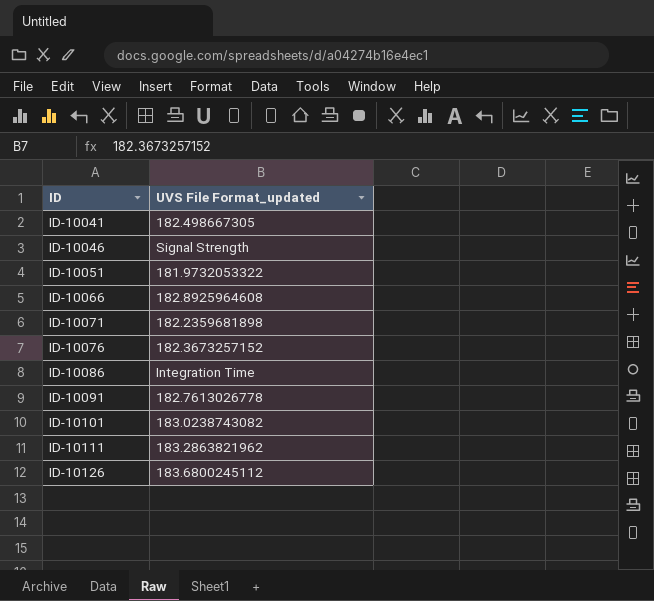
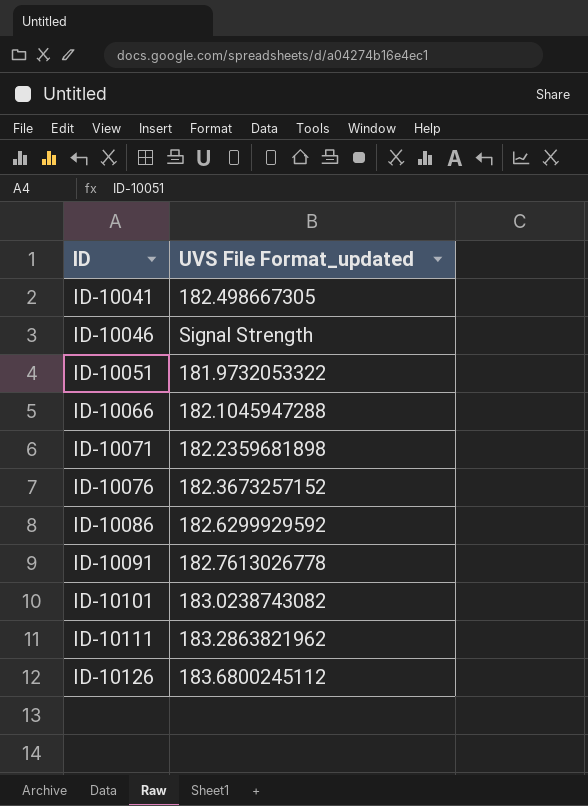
ID-10066 | UVS File Format_updated: 182.8925964608 -> 182.1045947288
ID-10086 | UVS File Format_updated: Integration Time -> 182.6299929592

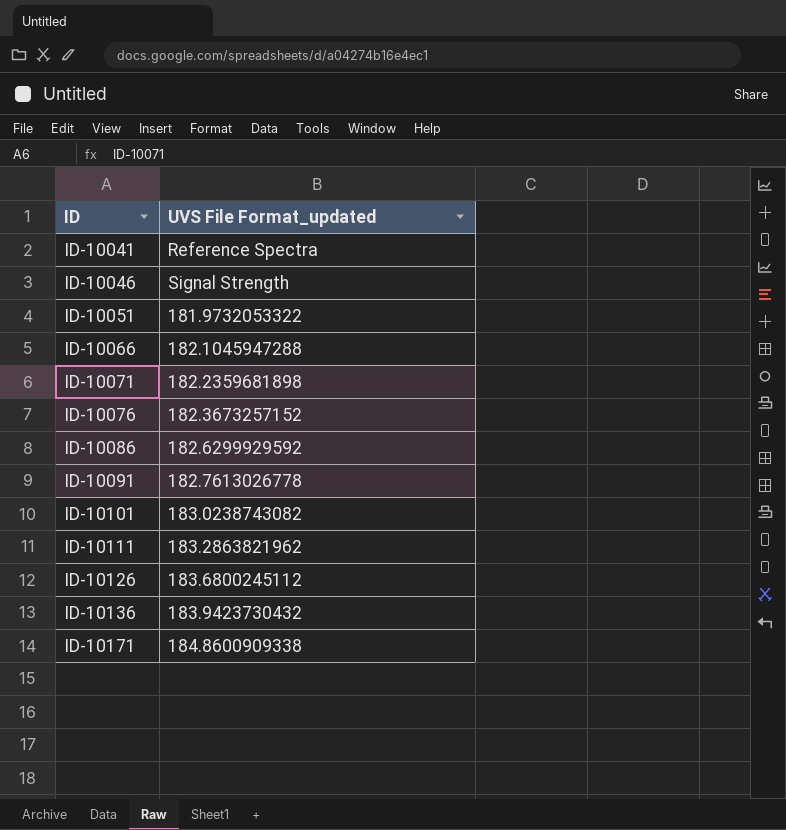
ID-10041 | UVS File Format_updated: 182.498667305 -> Reference Spectra
row ID-10136: none -> 183.9423730432
row ID-10171: none -> 184.8600909338

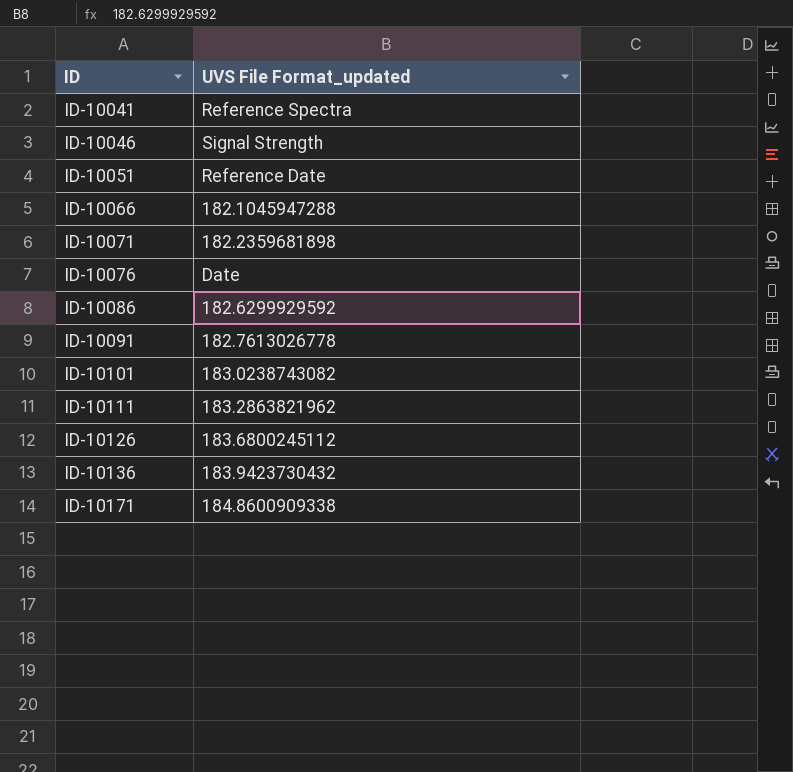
ID-10051 | UVS File Format_updated: 181.9732053322 -> Reference Date
ID-10076 | UVS File Format_updated: 182.3673257152 -> Date

